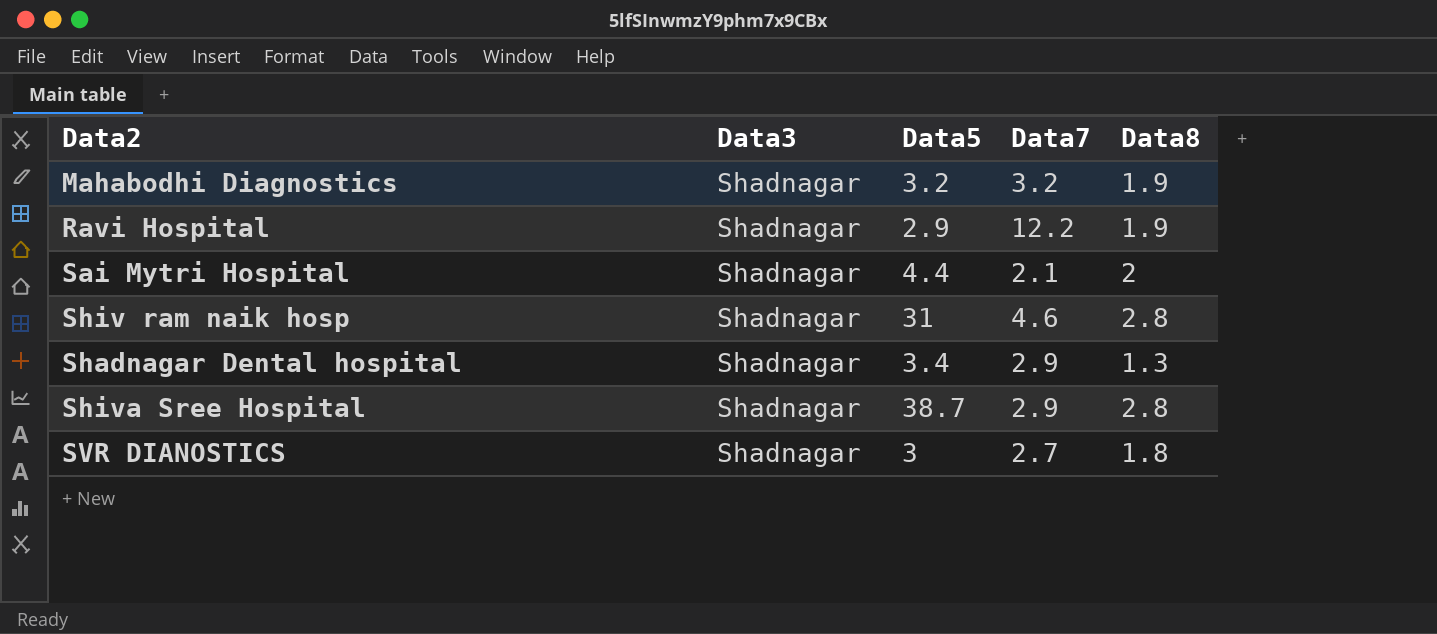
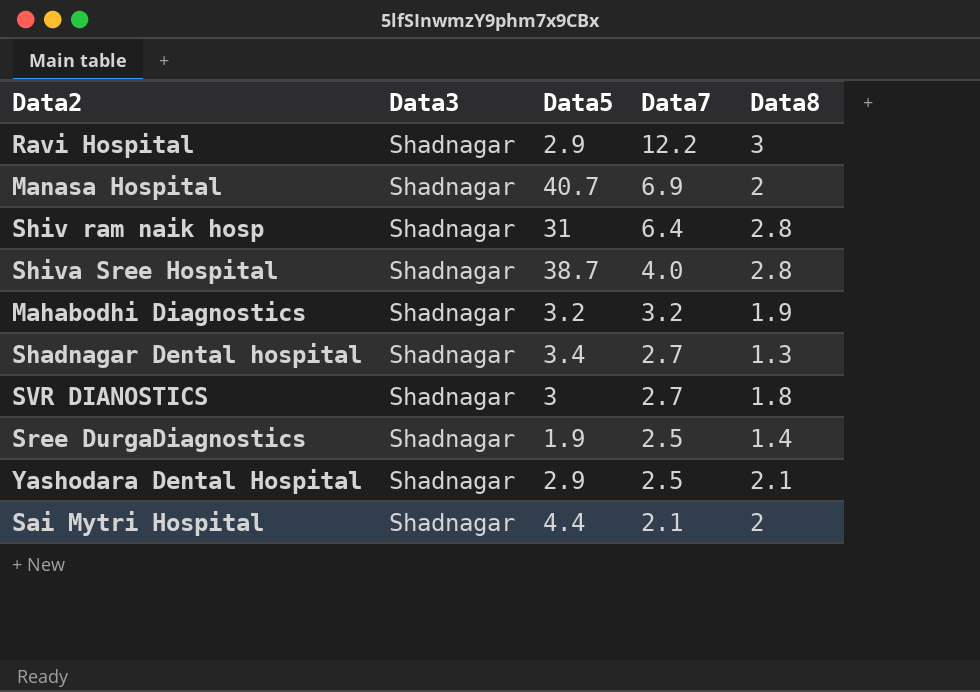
row order: none -> Data7 descending
Ravi Hospital | Data8: 1.9 -> 3
row Manasa Hospital: none -> Shadnagar | 40.7 | 6.9 | 2
Shiv ram naik hosp | Data7: 4.6 -> 6.4
Shiva Sree Hospital | Data7: 2.9 -> 4.0
Shadnagar Dental hospital | Data7: 2.9 -> 2.7
row Sree DurgaDiagnostics: none -> Shadnagar | 1.9 | 2.5 | 1.4
row Yashodara Dental Hospital: none -> Shadnagar | 2.9 | 2.5 | 2.1

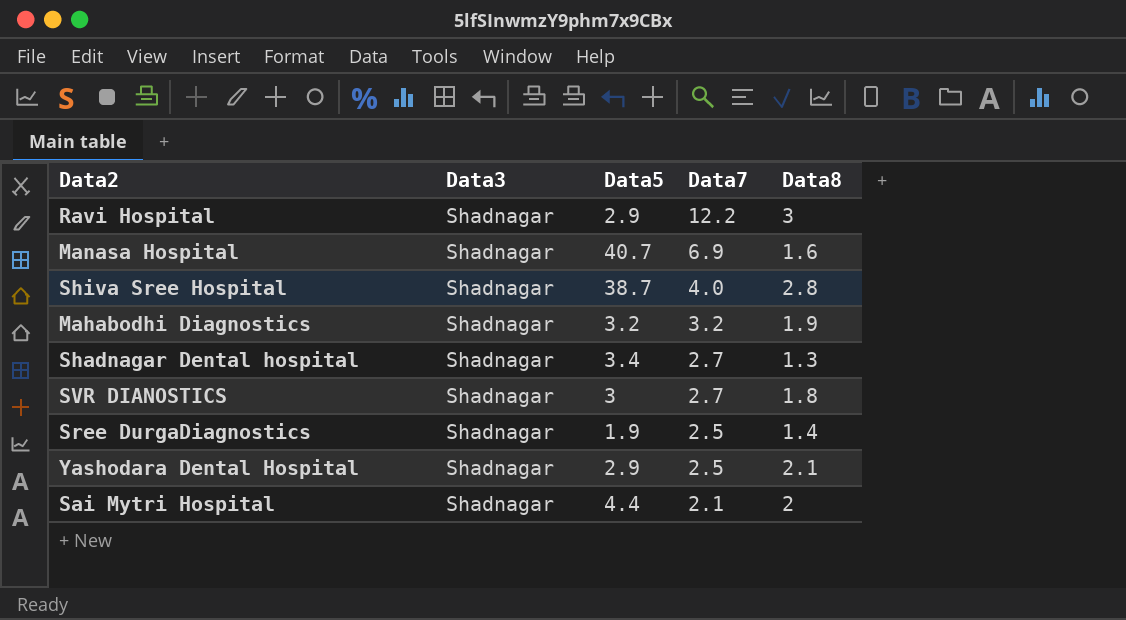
row Shiv ram naik hosp: Shadnagar | 31 | 6.4 | 2.8 -> none
Manasa Hospital | Data8: 2 -> 1.6

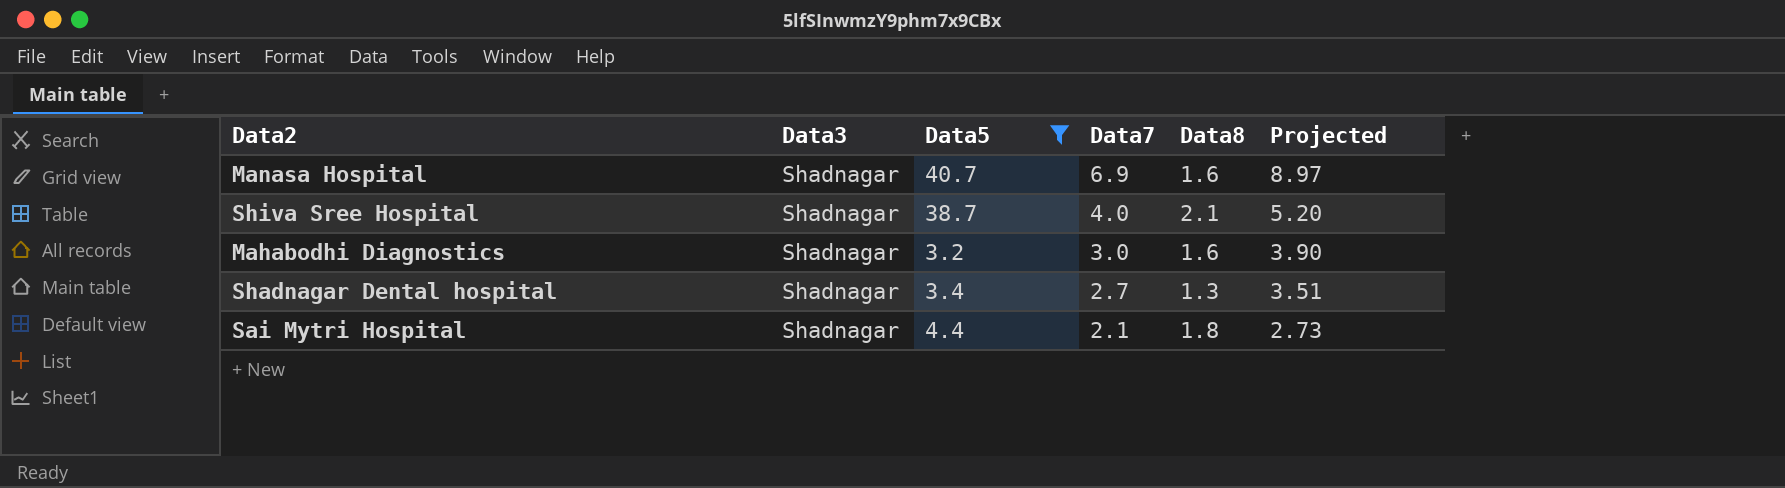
filter: none -> Data5 >= 3.2
column Projected | formula: none -> [Data7] * 1.3
Shiva Sree Hospital | Data8: 2.8 -> 2.1
Mahabodhi Diagnostics | Data7: 3.2 -> 3.0
Mahabodhi Diagnostics | Data8: 1.9 -> 1.6
Sai Mytri Hospital | Data8: 2 -> 1.8

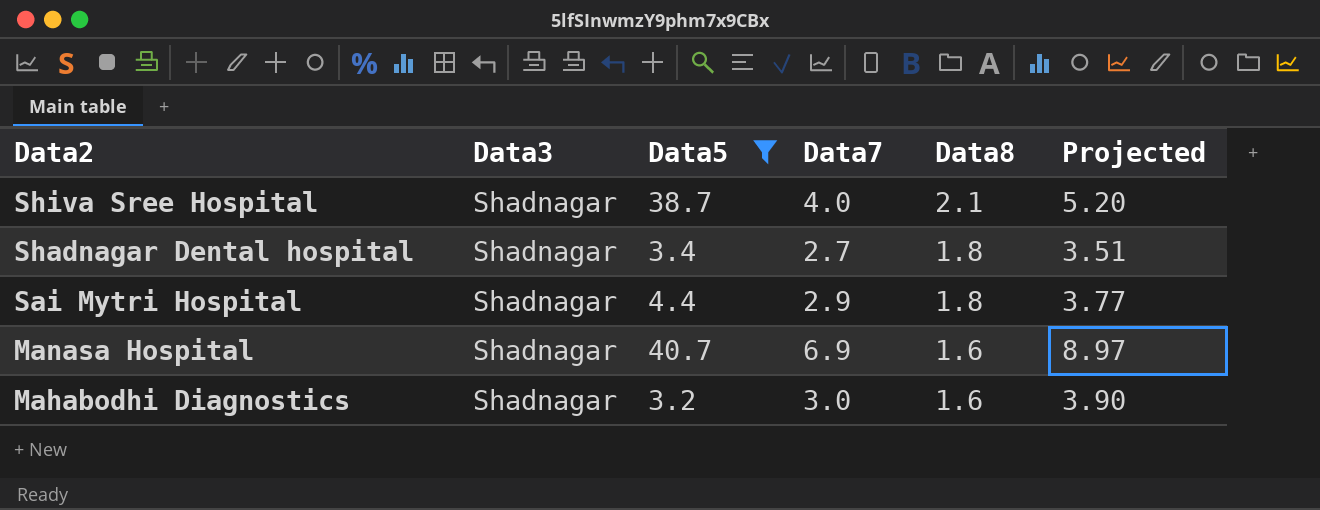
row order: Data7 descending -> Data2 descending
Shadnagar Dental hospital | Data8: 1.3 -> 1.8
Sai Mytri Hospital | Data7: 2.1 -> 2.9
Sai Mytri Hospital | Projected: 2.73 -> 3.77

